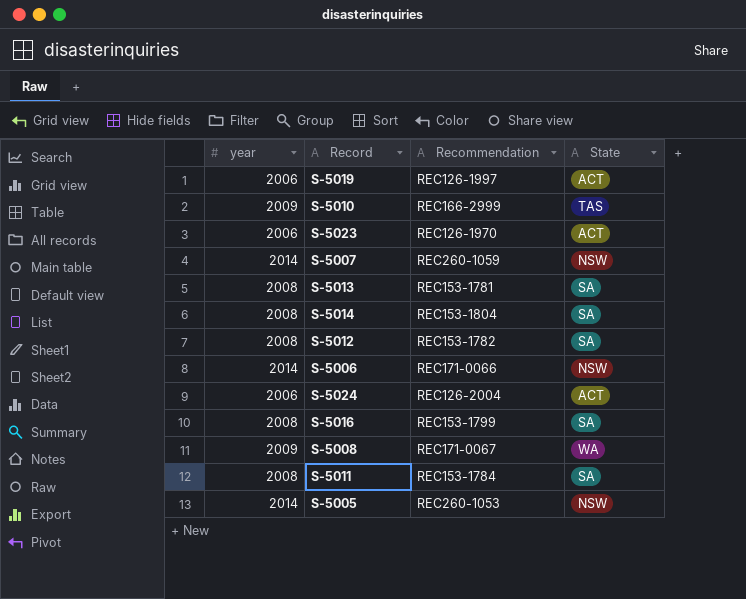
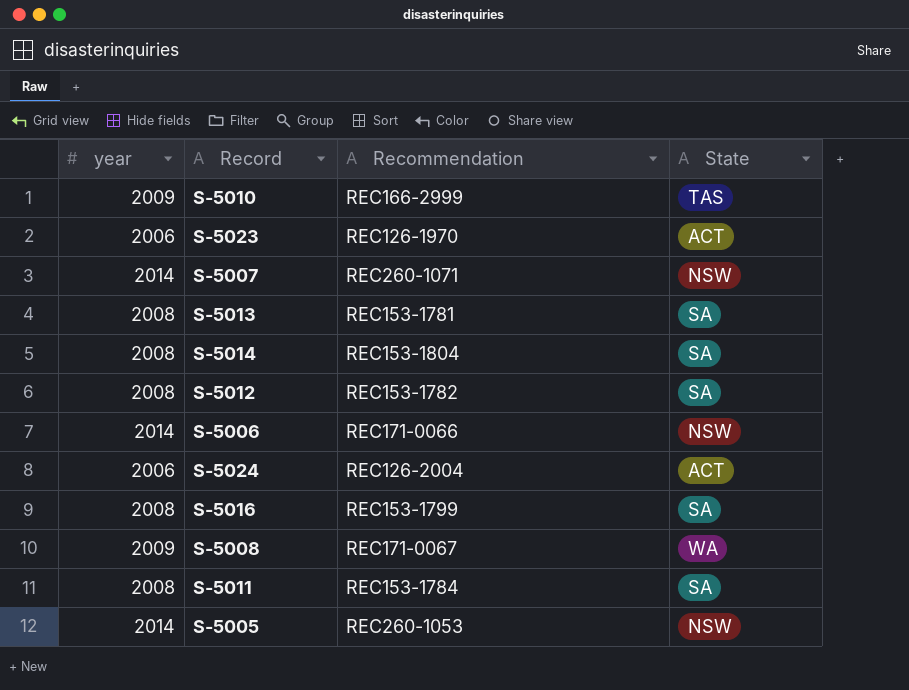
row S-5019: 2006 | REC126-1997 | ACT -> none
S-5007 | Recommendation: REC260-1059 -> REC260-1071

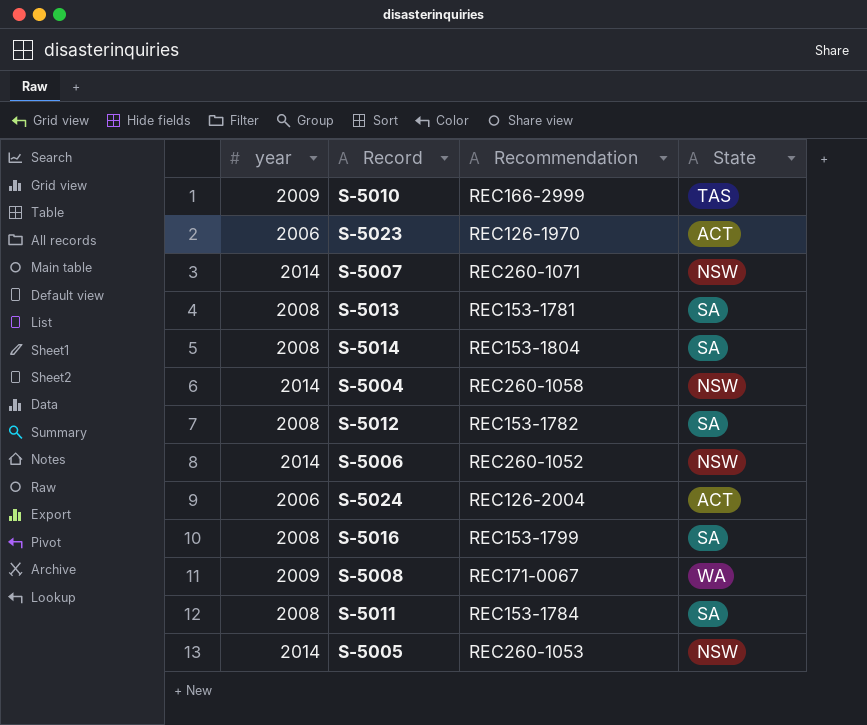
row S-5004: none -> 2014 | REC260-1058 | NSW
S-5006 | Recommendation: REC171-0066 -> REC260-1052

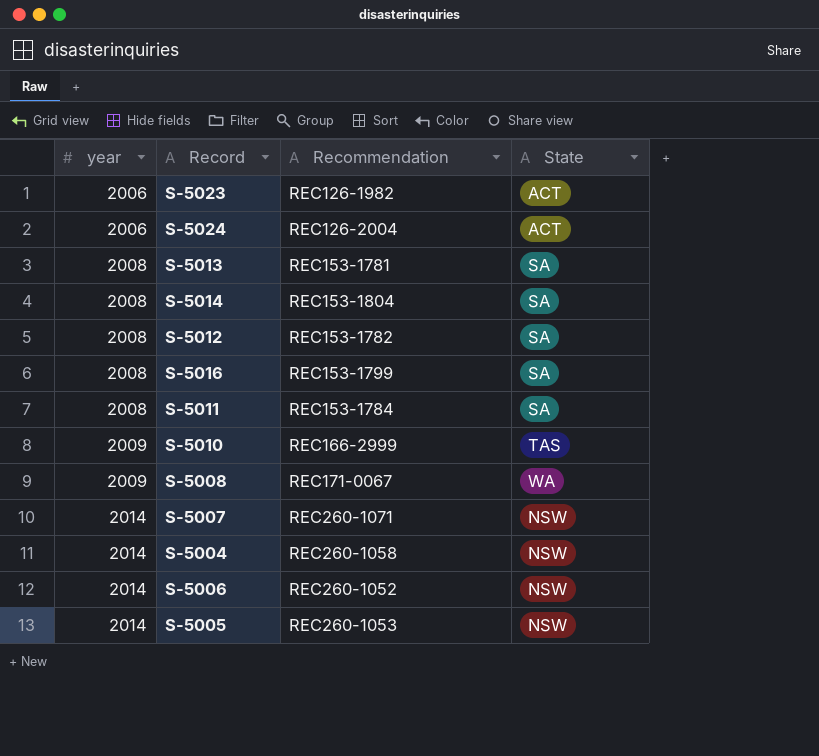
row order: none -> year ascending
S-5023 | Recommendation: REC126-1970 -> REC126-1982

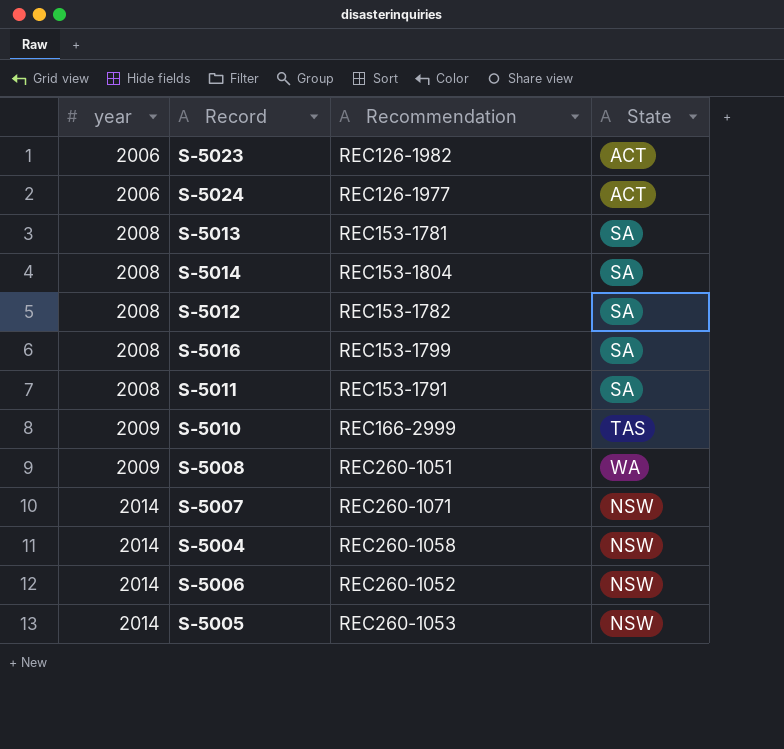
S-5024 | Recommendation: REC126-2004 -> REC126-1977
S-5011 | Recommendation: REC153-1784 -> REC153-1791
S-5008 | Recommendation: REC171-0067 -> REC260-1051

